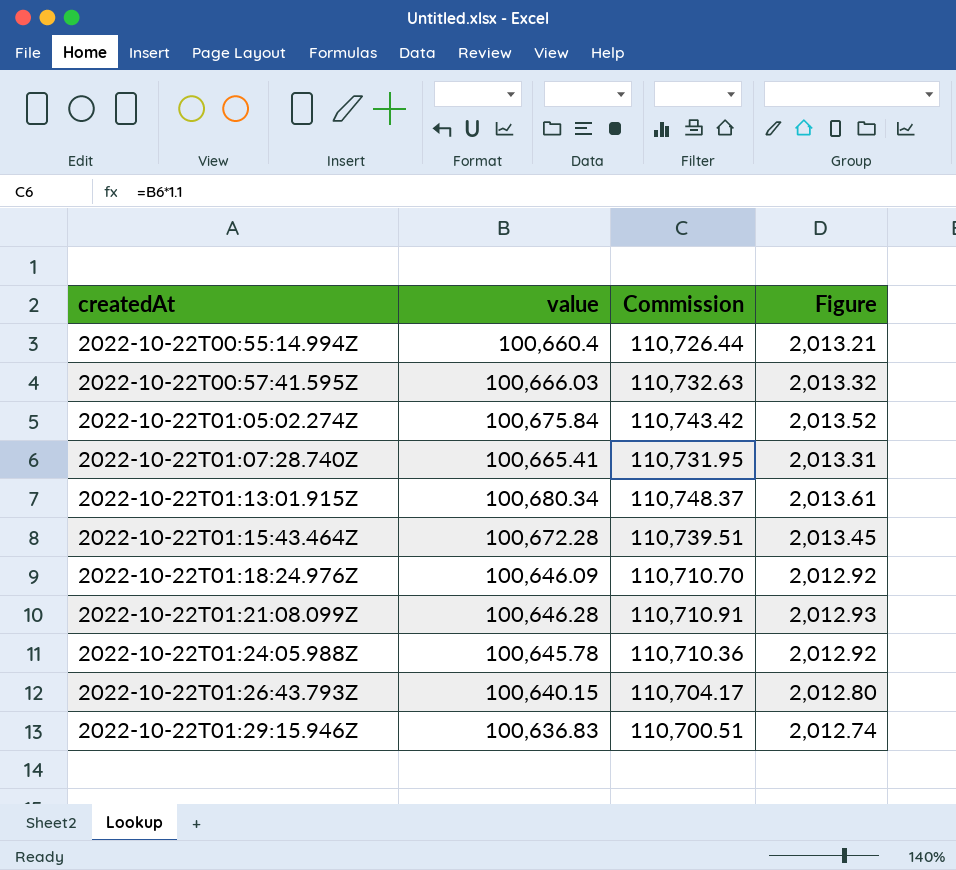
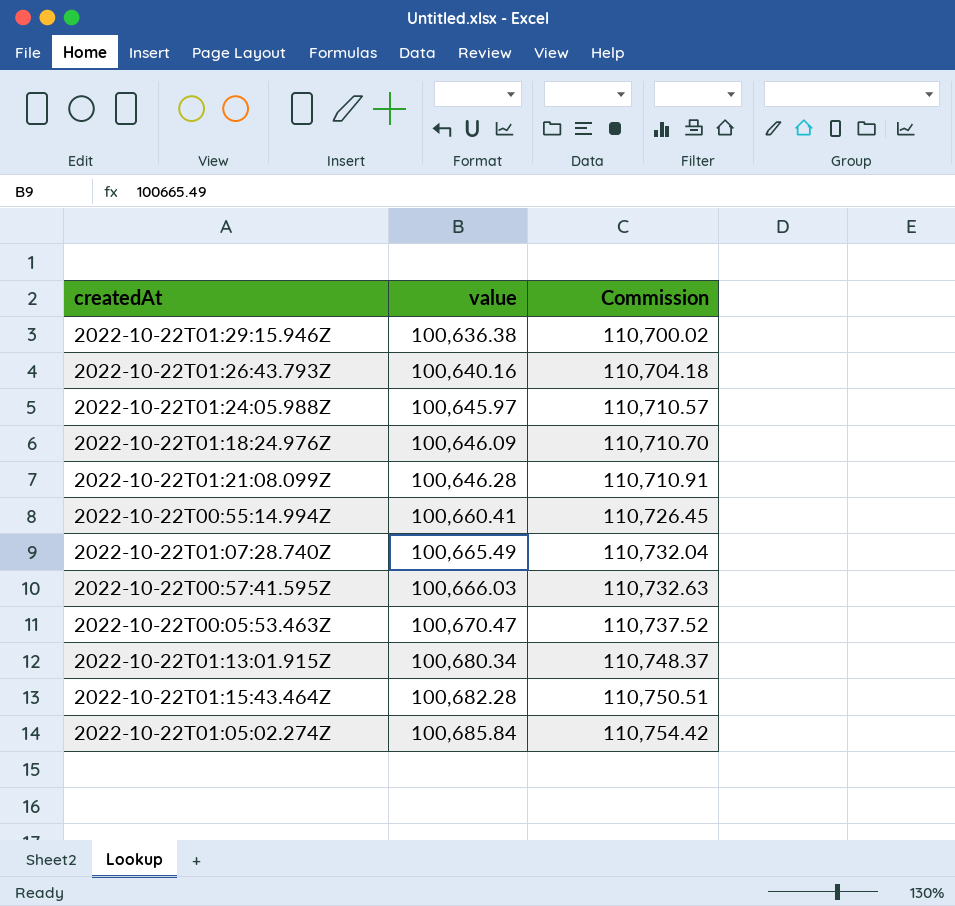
row order: createdAt ascending -> value ascending
column Figure | formula: [value] * 0.02 -> none
2022-10-22T01:29:15.946Z | value: 100,636.83 -> 100,636.38
2022-10-22T01:29:15.946Z | Commission: 110,700.51 -> 110,700.02
2022-10-22T01:26:43.793Z | value: 100,640.15 -> 100,640.16
2022-10-22T01:26:43.793Z | Commission: 110,704.17 -> 110,704.18
2022-10-22T01:24:05.988Z | value: 100,645.78 -> 100,645.97
2022-10-22T01:24:05.988Z | Commission: 110,710.36 -> 110,710.57
2022-10-22T00:55:14.994Z | value: 100,660.4 -> 100,660.41
2022-10-22T00:55:14.994Z | Commission: 110,726.44 -> 110,726.45
2022-10-22T01:07:28.740Z | value: 100,665.41 -> 100,665.49
2022-10-22T01:07:28.740Z | Commission: 110,731.95 -> 110,732.04
row 2022-10-22T00:05:53.463Z: none -> 100,670.47 | 110,737.52
2022-10-22T01:15:43.464Z | value: 100,672.28 -> 100,682.28
2022-10-22T01:15:43.464Z | Commission: 110,739.51 -> 110,750.51
2022-10-22T01:05:02.274Z | value: 100,675.84 -> 100,685.84
2022-10-22T01:05:02.274Z | Commission: 110,743.42 -> 110,754.42

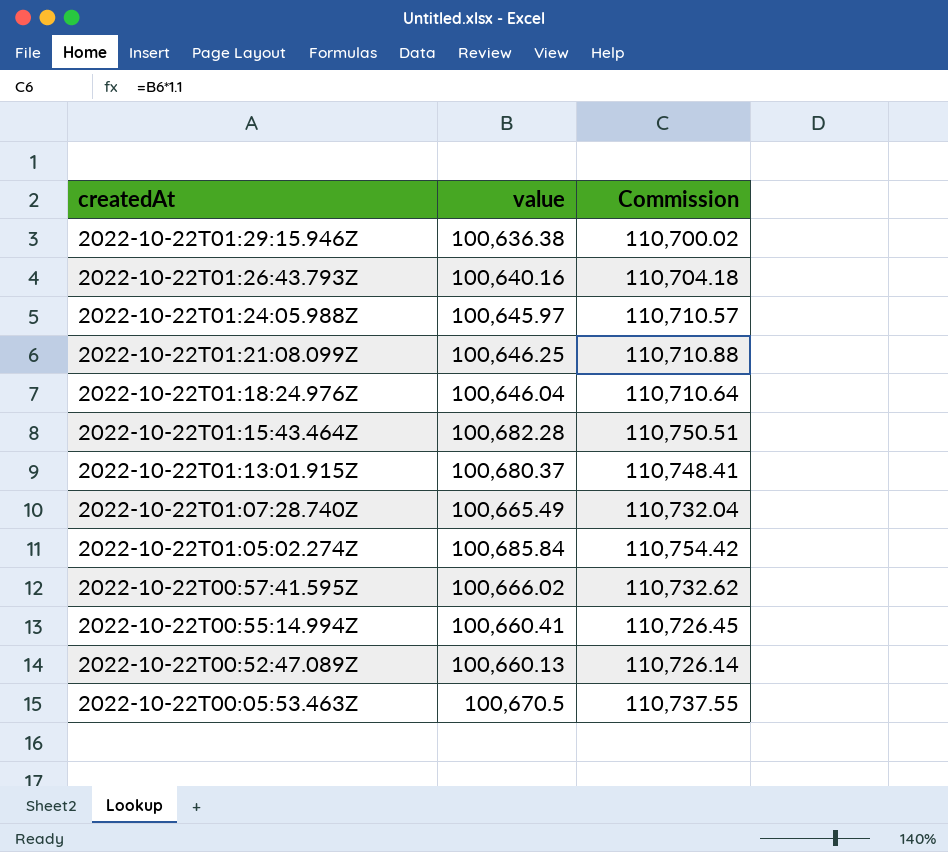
row order: value ascending -> createdAt descending
2022-10-22T01:21:08.099Z | value: 100,646.28 -> 100,646.25
2022-10-22T01:21:08.099Z | Commission: 110,710.91 -> 110,710.88
2022-10-22T01:18:24.976Z | value: 100,646.09 -> 100,646.04
2022-10-22T01:18:24.976Z | Commission: 110,710.70 -> 110,710.64
2022-10-22T01:13:01.915Z | value: 100,680.34 -> 100,680.37
2022-10-22T01:13:01.915Z | Commission: 110,748.37 -> 110,748.41
2022-10-22T00:57:41.595Z | value: 100,666.03 -> 100,666.02
2022-10-22T00:57:41.595Z | Commission: 110,732.63 -> 110,732.62
row 2022-10-22T00:52:47.089Z: none -> 100,660.13 | 110,726.14
2022-10-22T00:05:53.463Z | value: 100,670.47 -> 100,670.5
2022-10-22T00:05:53.463Z | Commission: 110,737.52 -> 110,737.55

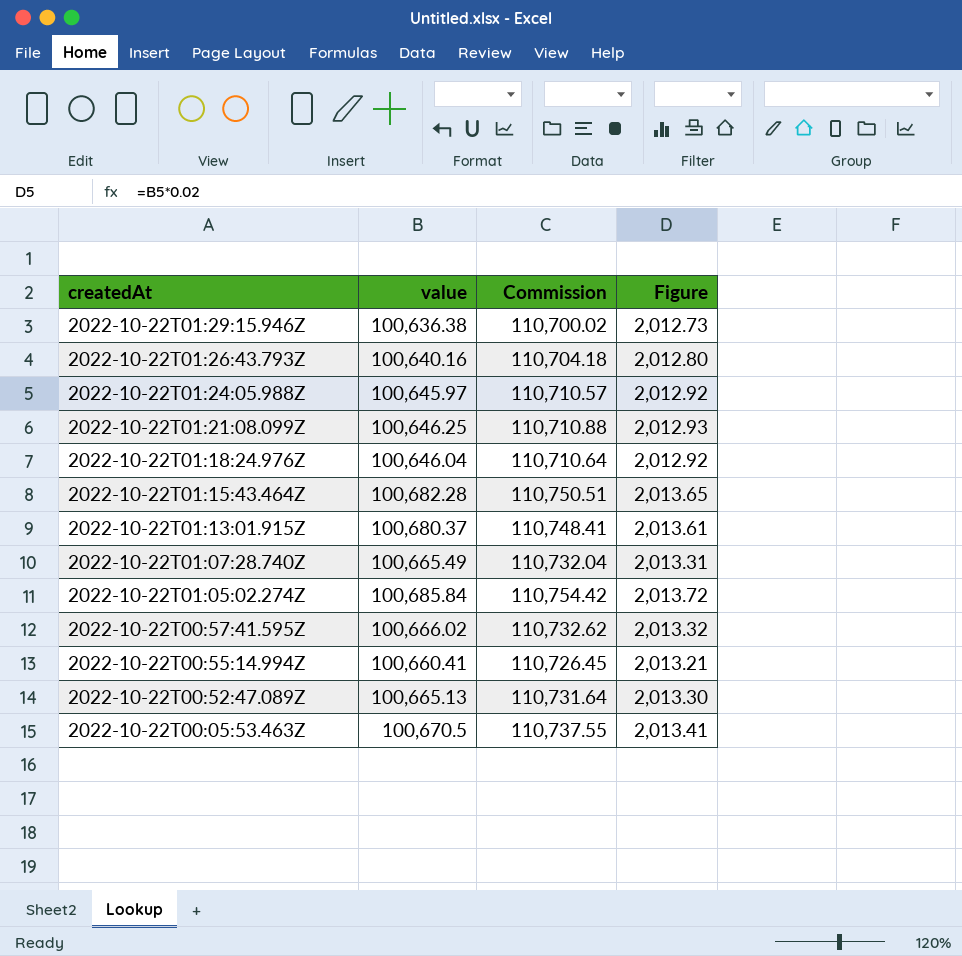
column Figure | formula: none -> [value] * 0.02
2022-10-22T00:52:47.089Z | value: 100,660.13 -> 100,665.13
2022-10-22T00:52:47.089Z | Commission: 110,726.14 -> 110,731.64

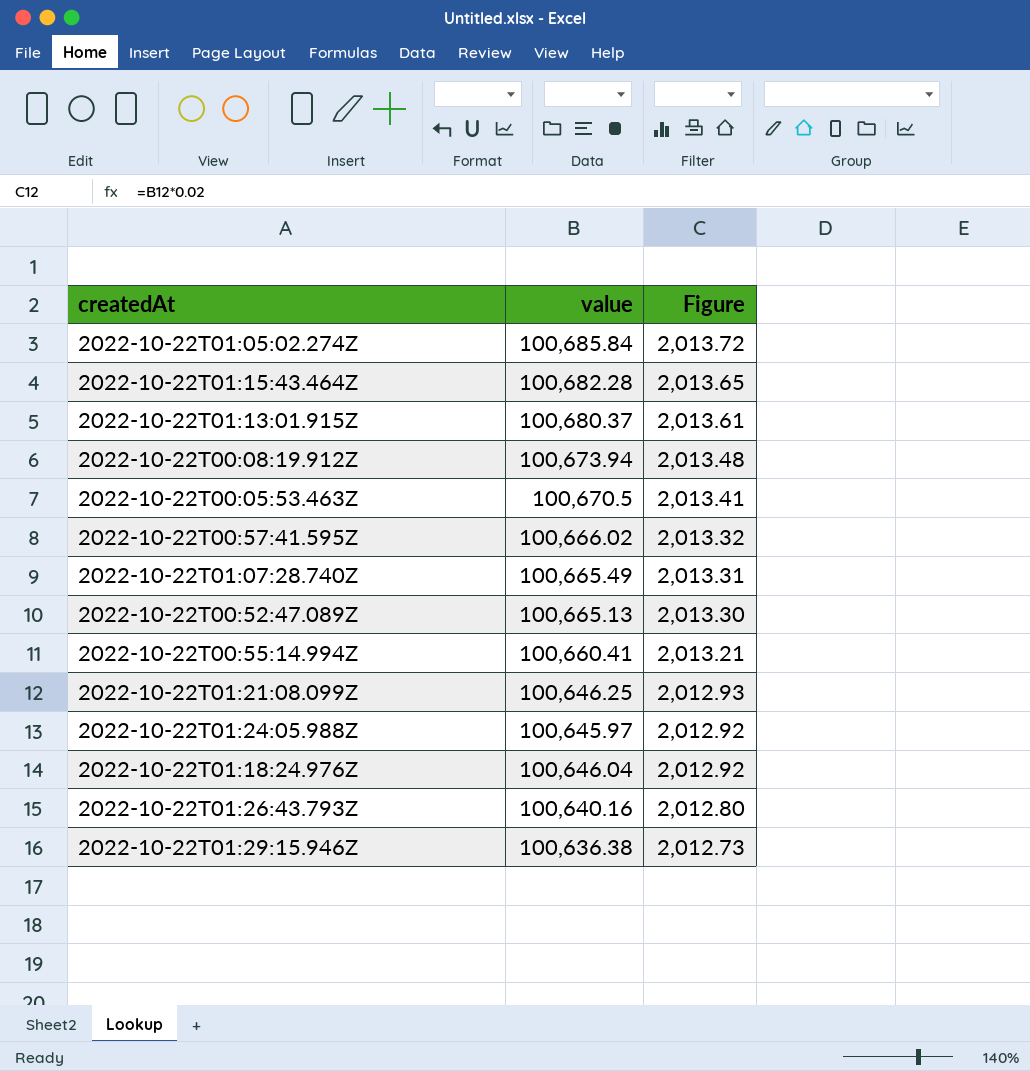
row order: createdAt descending -> Figure descending
column Commission | formula: [value] * 1.1 -> none
row 2022-10-22T00:08:19.912Z: none -> 100,673.94 | 2,013.48

